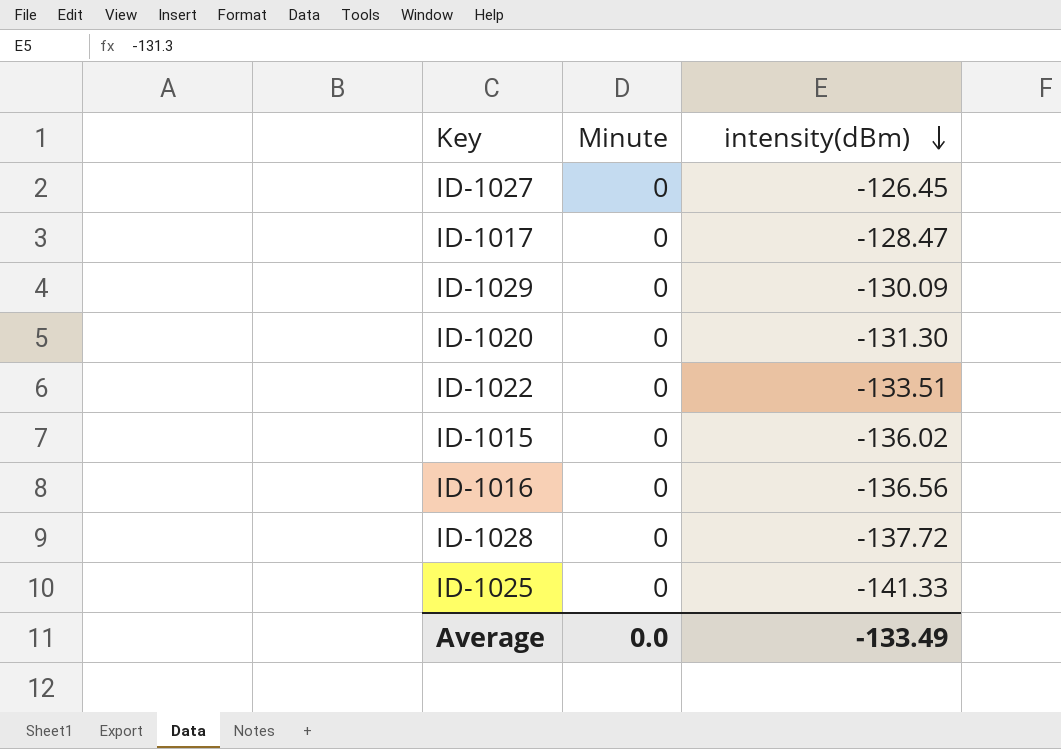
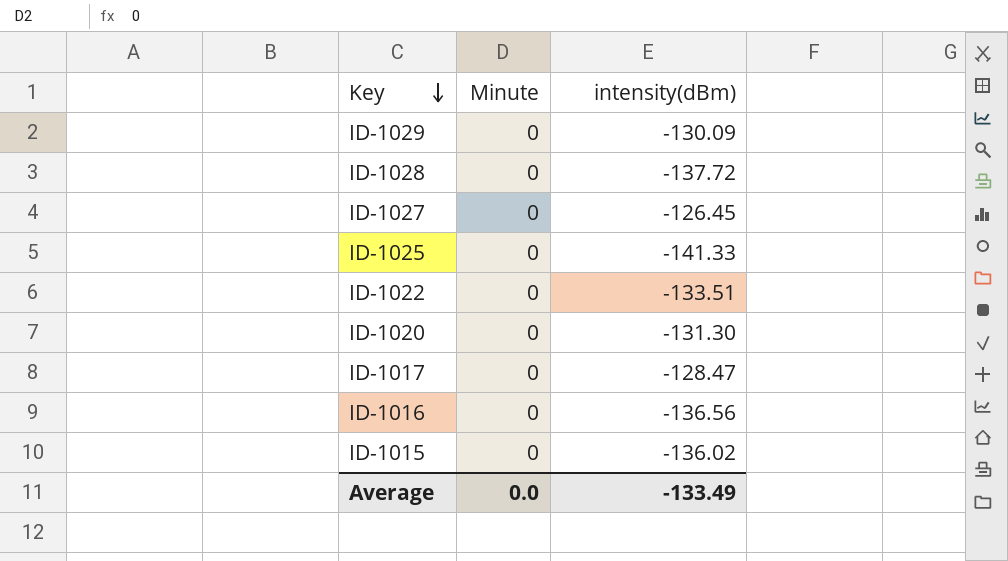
row order: intensity(dBm) descending -> Key descending

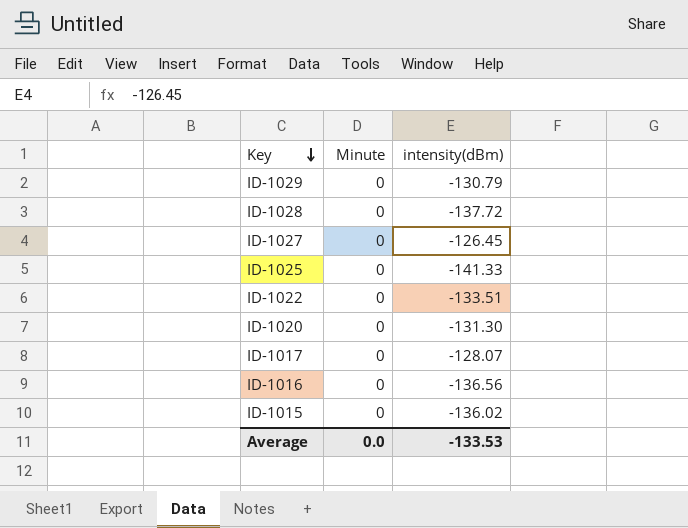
ID-1029 | intensity(dBm): -130.09 -> -130.79
ID-1017 | intensity(dBm): -128.47 -> -128.07
Average | intensity(dBm): -133.49 -> -133.53

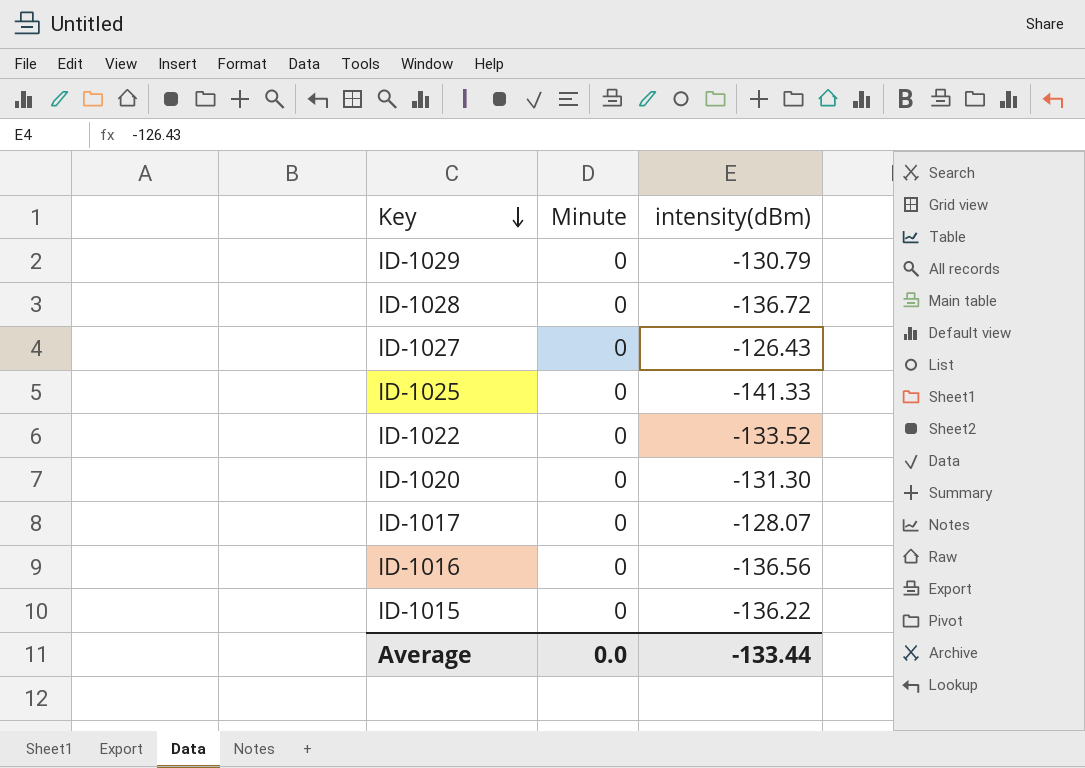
ID-1028 | intensity(dBm): -137.72 -> -136.72
ID-1027 | intensity(dBm): -126.45 -> -126.43
ID-1022 | intensity(dBm): -133.51 -> -133.52
ID-1015 | intensity(dBm): -136.02 -> -136.22
Average | intensity(dBm): -133.53 -> -133.44

